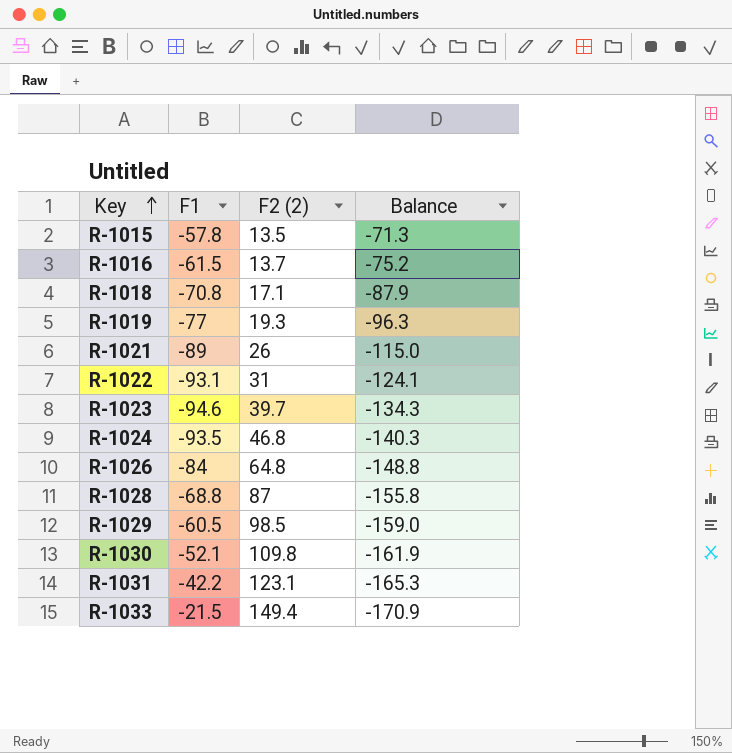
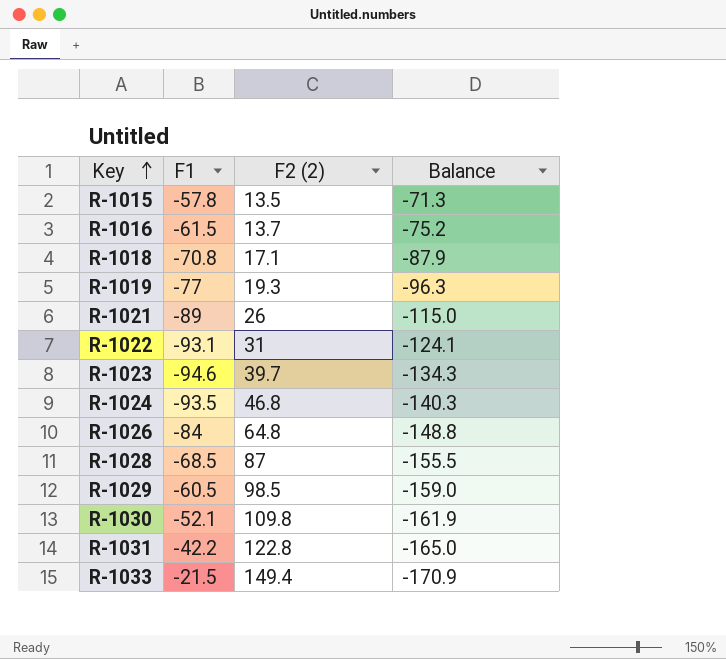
R-1028 | F1: -68.8 -> -68.5
R-1028 | Balance: -155.8 -> -155.5
R-1031 | F2 (2): 123.1 -> 122.8
R-1031 | Balance: -165.3 -> -165.0

